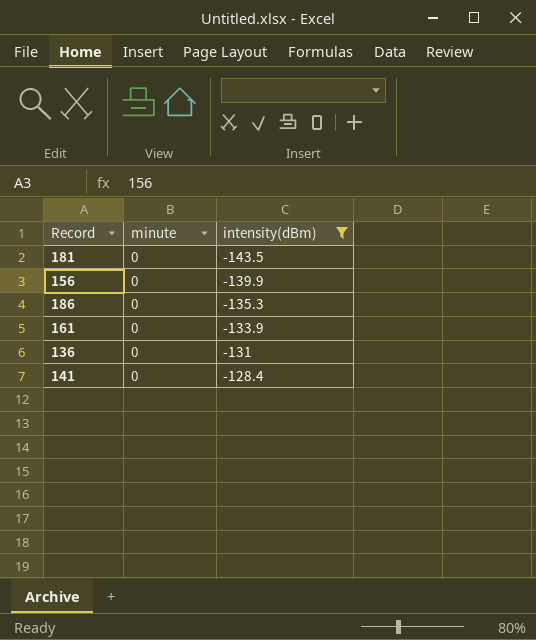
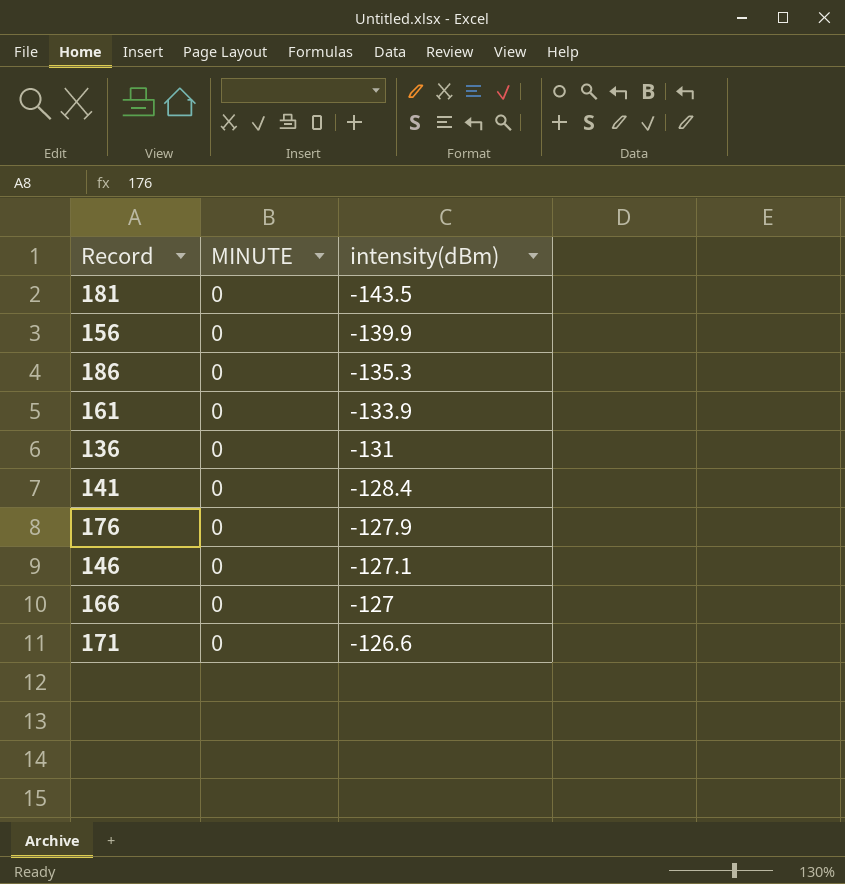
filter: intensity(dBm) <= -128.4 -> none
column name: minute -> MINUTE

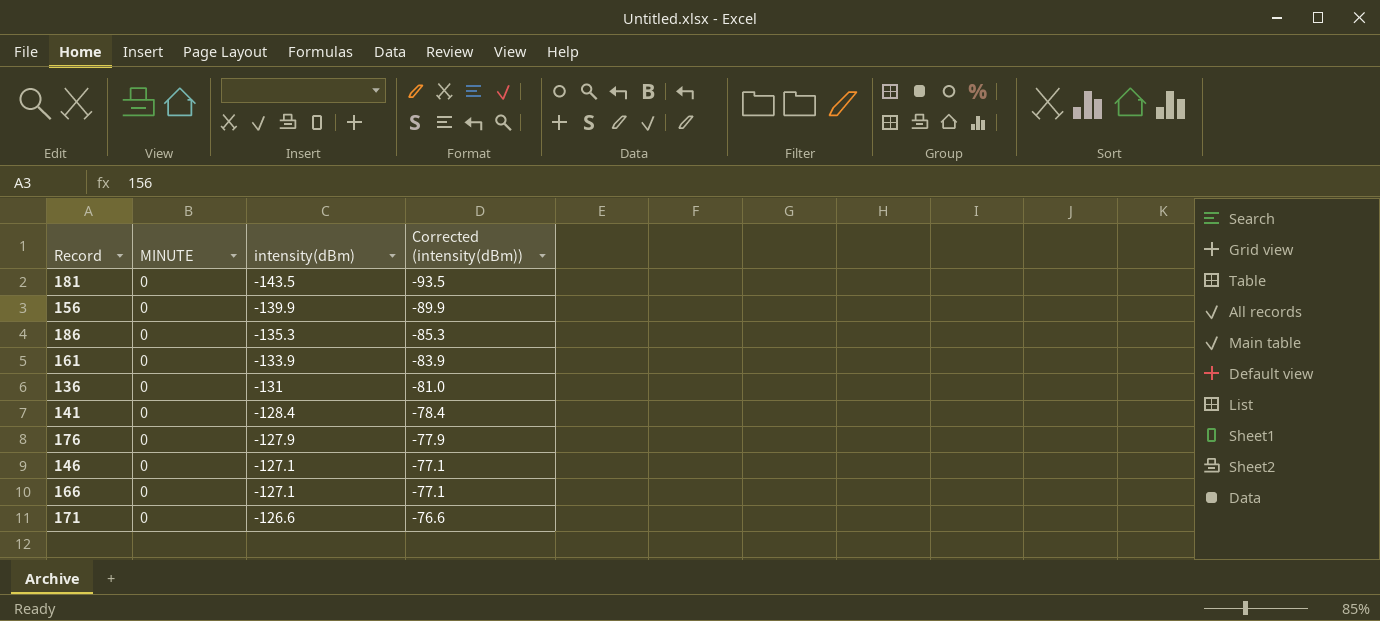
column Corrected (intensity(dBm)) | formula: none -> [intensity(dBm)] + 50
166 | intensity(dBm): -127 -> -127.1

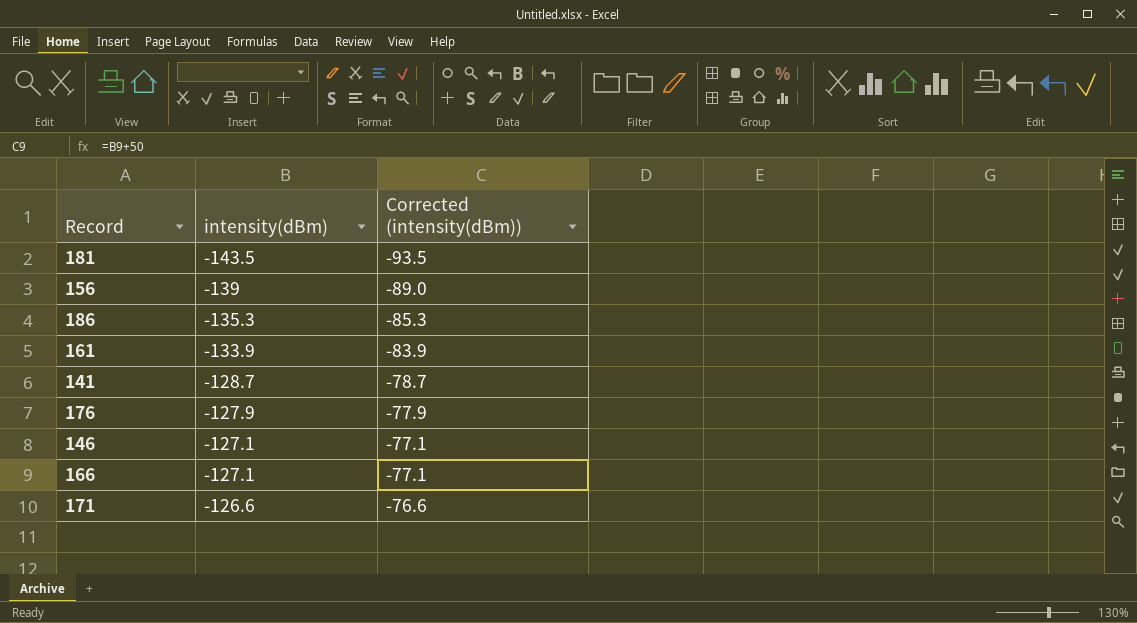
column MINUTE | position: 2 -> none
row 136: 0 | -131 | -81.0 -> none
156 | intensity(dBm): -139.9 -> -139
156 | Corrected (intensity(dBm)): -89.9 -> -89.0
141 | intensity(dBm): -128.4 -> -128.7
141 | Corrected (intensity(dBm)): -78.4 -> -78.7

